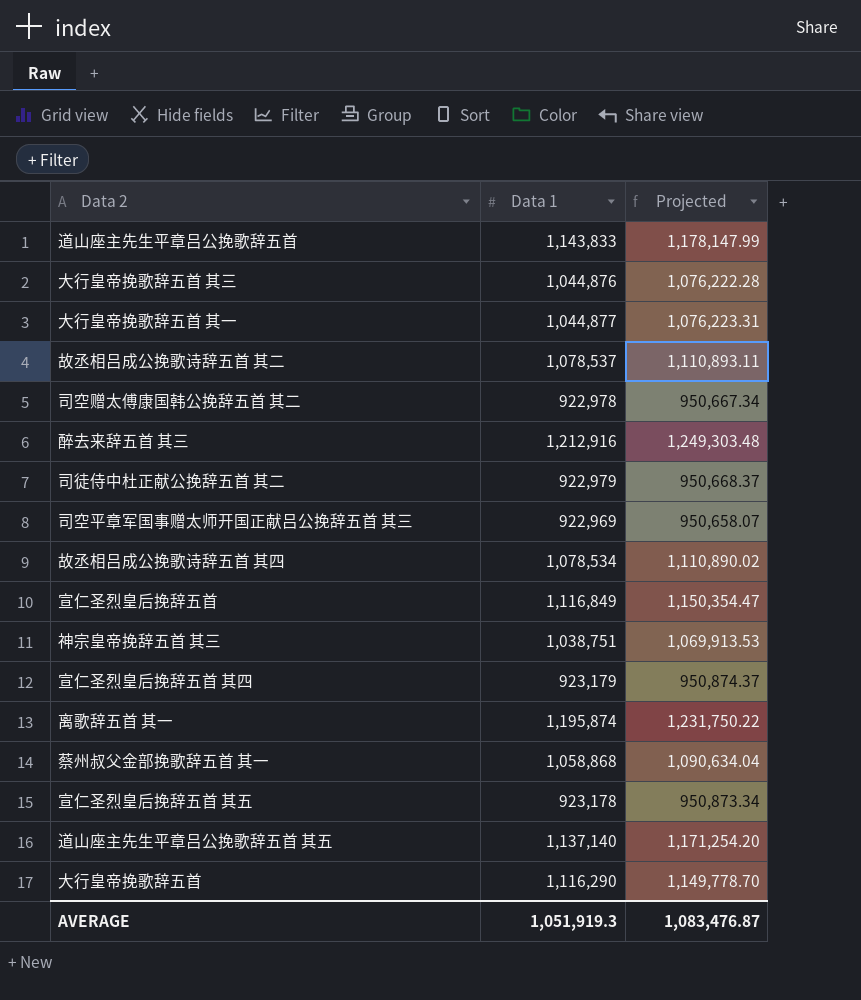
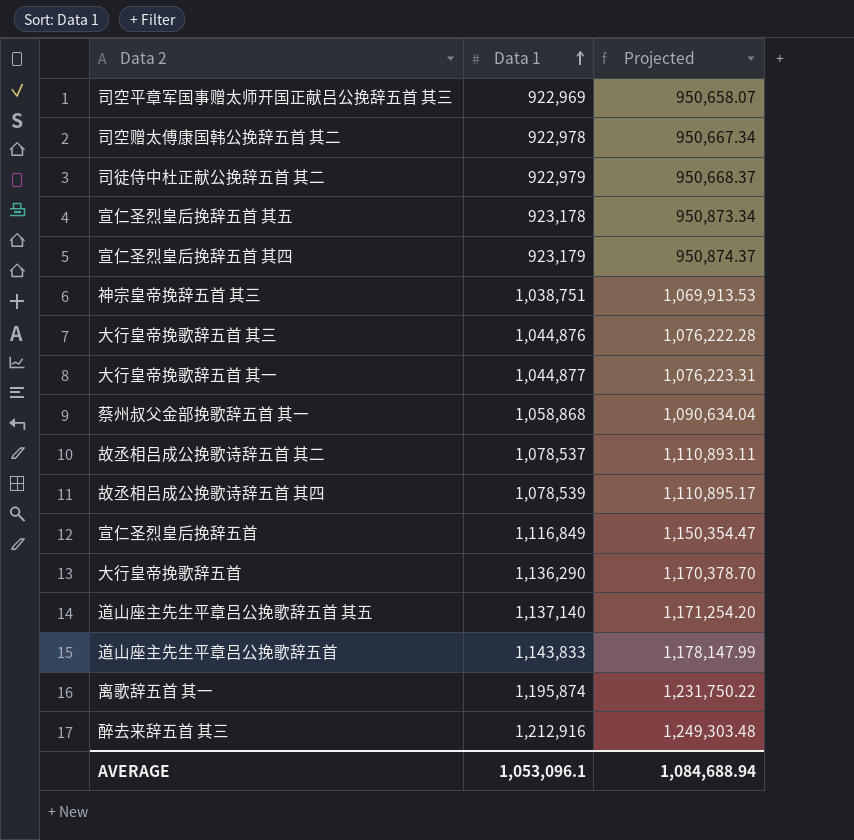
row order: none -> Data 1 ascending
故丞相吕成公挽歌诗辞五首 其四 | Data 1: 1,078,534 -> 1,078,539
故丞相吕成公挽歌诗辞五首 其四 | Projected: 1,110,890.02 -> 1,110,895.17
大行皇帝挽歌辞五首 | Data 1: 1,116,290 -> 1,136,290
大行皇帝挽歌辞五首 | Projected: 1,149,778.70 -> 1,170,378.70
AVERAGE | Data 1: 1,051,919.3 -> 1,053,096.1
AVERAGE | Projected: 1,083,476.87 -> 1,084,688.94

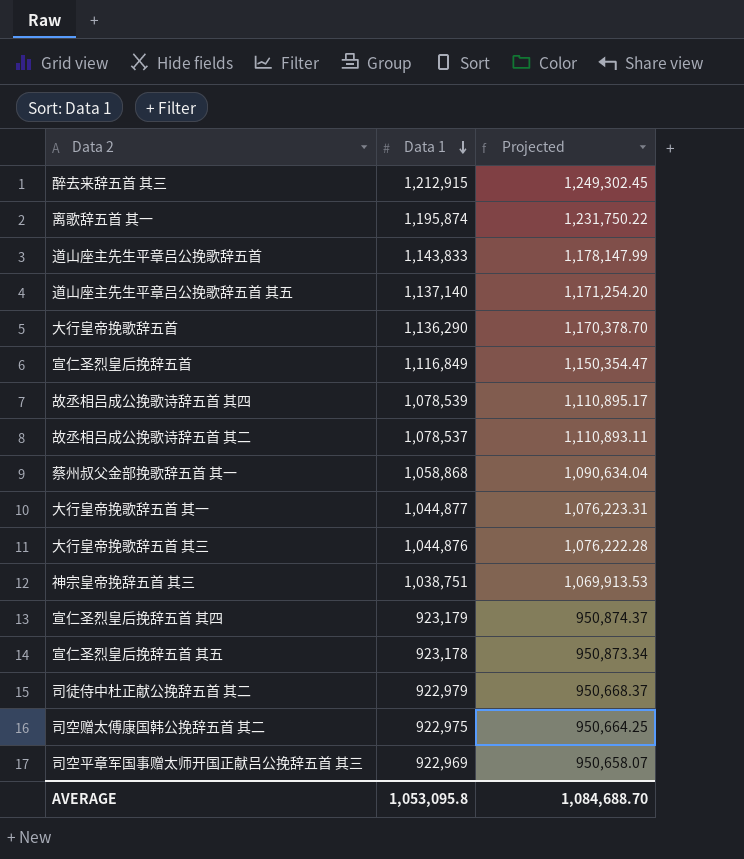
row order: Data 1 ascending -> Data 1 descending
醉去来辞五首 其三 | Data 1: 1,212,916 -> 1,212,915
醉去来辞五首 其三 | Projected: 1,249,303.48 -> 1,249,302.45
司空赠太傅康国韩公挽辞五首 其二 | Data 1: 922,978 -> 922,975
司空赠太傅康国韩公挽辞五首 其二 | Projected: 950,667.34 -> 950,664.25
AVERAGE | Data 1: 1,053,096.1 -> 1,053,095.8
AVERAGE | Projected: 1,084,688.94 -> 1,084,688.70

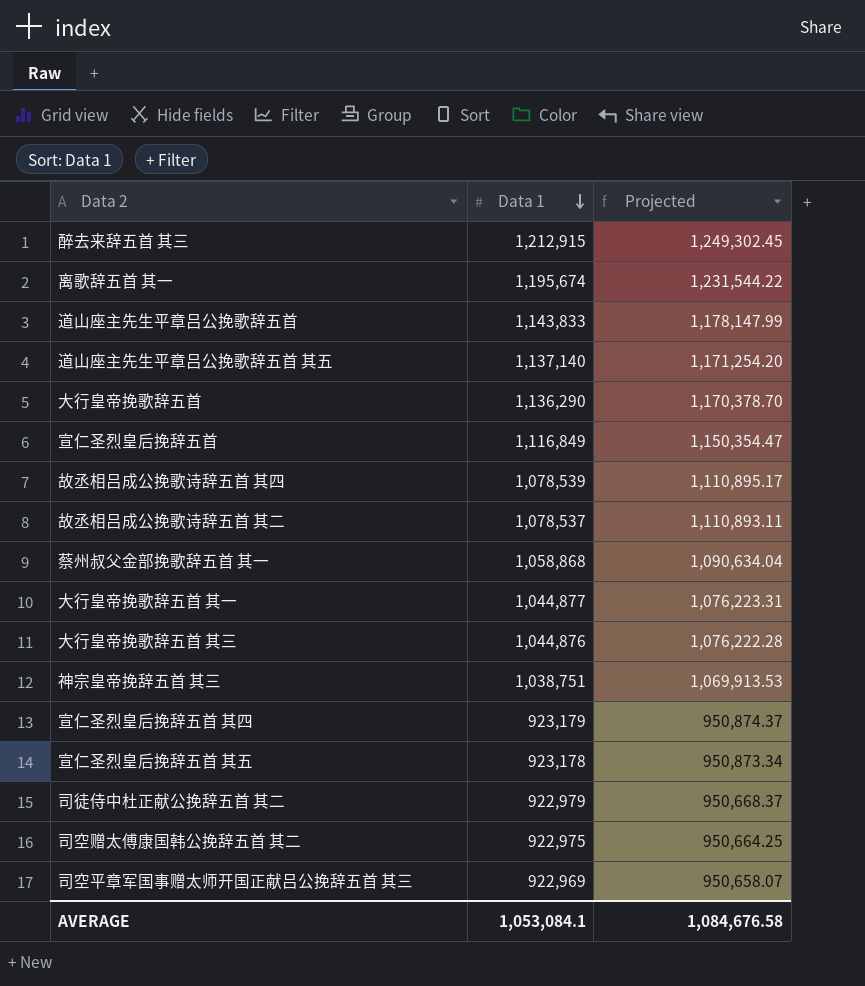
离歌辞五首 其一 | Data 1: 1,195,874 -> 1,195,674
离歌辞五首 其一 | Projected: 1,231,750.22 -> 1,231,544.22
AVERAGE | Data 1: 1,053,095.8 -> 1,053,084.1
AVERAGE | Projected: 1,084,688.70 -> 1,084,676.58

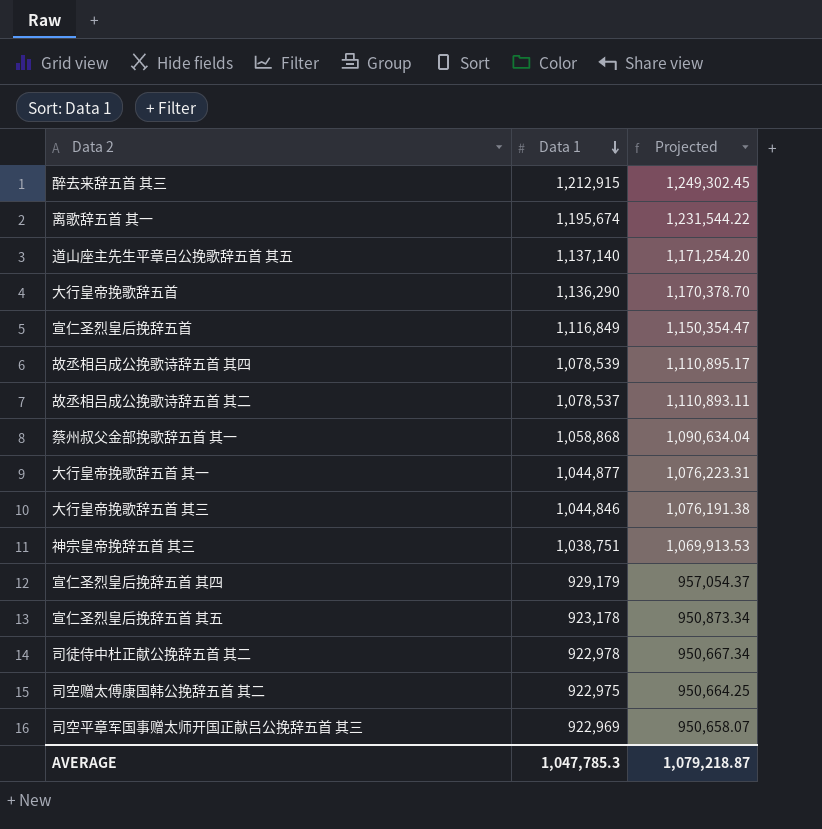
row 道山座主先生平章吕公挽歌辞五首: 1,143,833 | 1,178,147.99 -> none
大行皇帝挽歌辞五首 其三 | Data 1: 1,044,876 -> 1,044,846
大行皇帝挽歌辞五首 其三 | Projected: 1,076,222.28 -> 1,076,191.38
宣仁圣烈皇后挽辞五首 其四 | Data 1: 923,179 -> 929,179
宣仁圣烈皇后挽辞五首 其四 | Projected: 950,874.37 -> 957,054.37
司徒侍中杜正献公挽辞五首 其二 | Data 1: 922,979 -> 922,978
司徒侍中杜正献公挽辞五首 其二 | Projected: 950,668.37 -> 950,667.34
AVERAGE | Data 1: 1,053,084.1 -> 1,047,785.3
AVERAGE | Projected: 1,084,676.58 -> 1,079,218.87

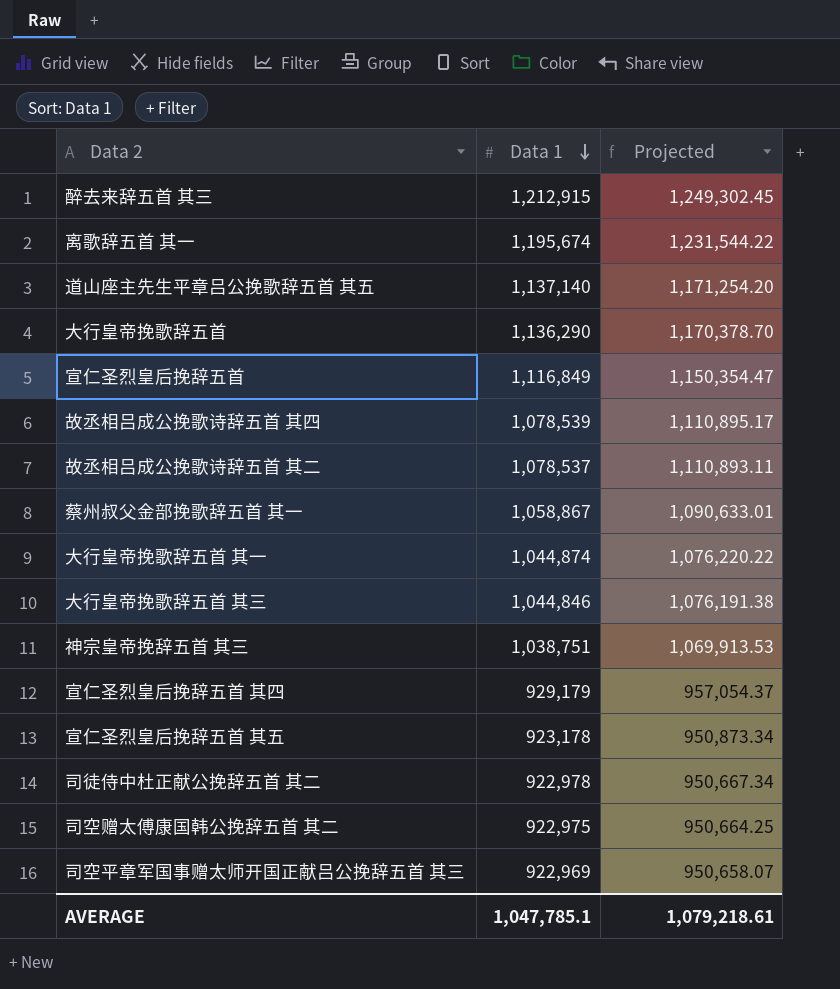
蔡州叔父金部挽歌辞五首 其一 | Data 1: 1,058,868 -> 1,058,867
蔡州叔父金部挽歌辞五首 其一 | Projected: 1,090,634.04 -> 1,090,633.01
大行皇帝挽歌辞五首 其一 | Data 1: 1,044,877 -> 1,044,874
大行皇帝挽歌辞五首 其一 | Projected: 1,076,223.31 -> 1,076,220.22
AVERAGE | Data 1: 1,047,785.3 -> 1,047,785.1
AVERAGE | Projected: 1,079,218.87 -> 1,079,218.61

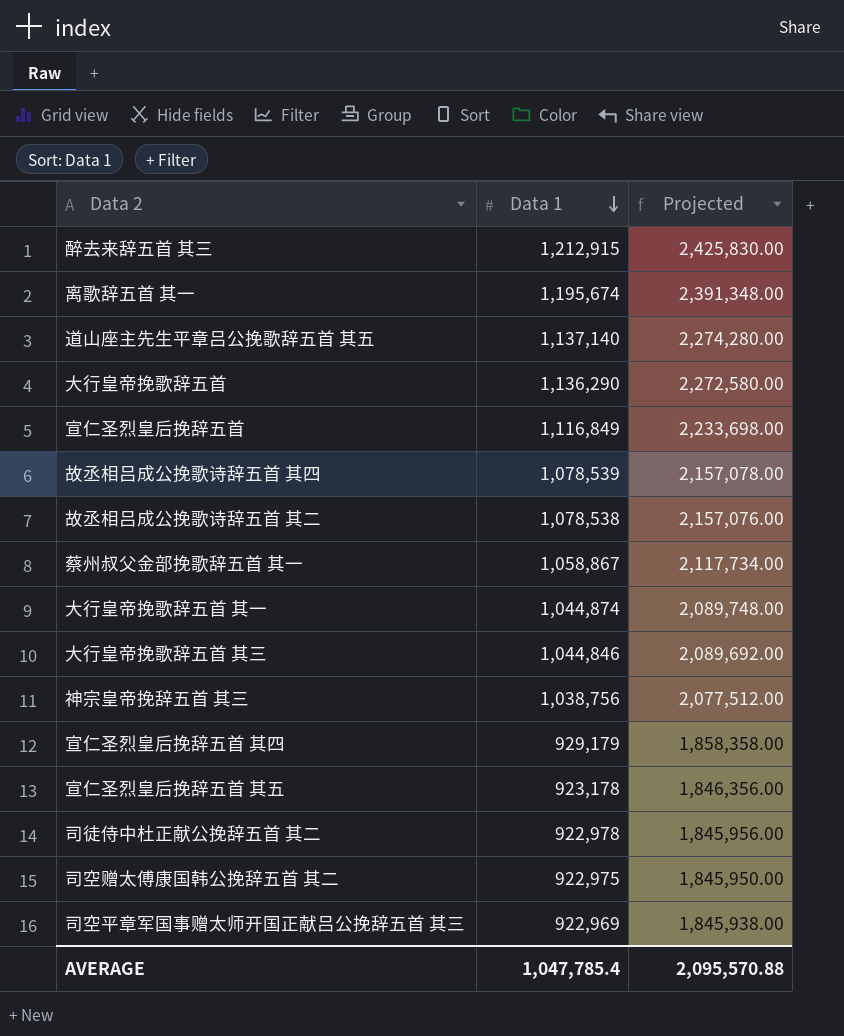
column Projected | formula: [Data 1] * 1.03 -> [Data 1] * 2
故丞相吕成公挽歌诗辞五首 其二 | Data 1: 1,078,537 -> 1,078,538
神宗皇帝挽辞五首 其三 | Data 1: 1,038,751 -> 1,038,756
AVERAGE | Data 1: 1,047,785.1 -> 1,047,785.4
AVERAGE | Projected: 1,079,218.61 -> 2,095,570.88

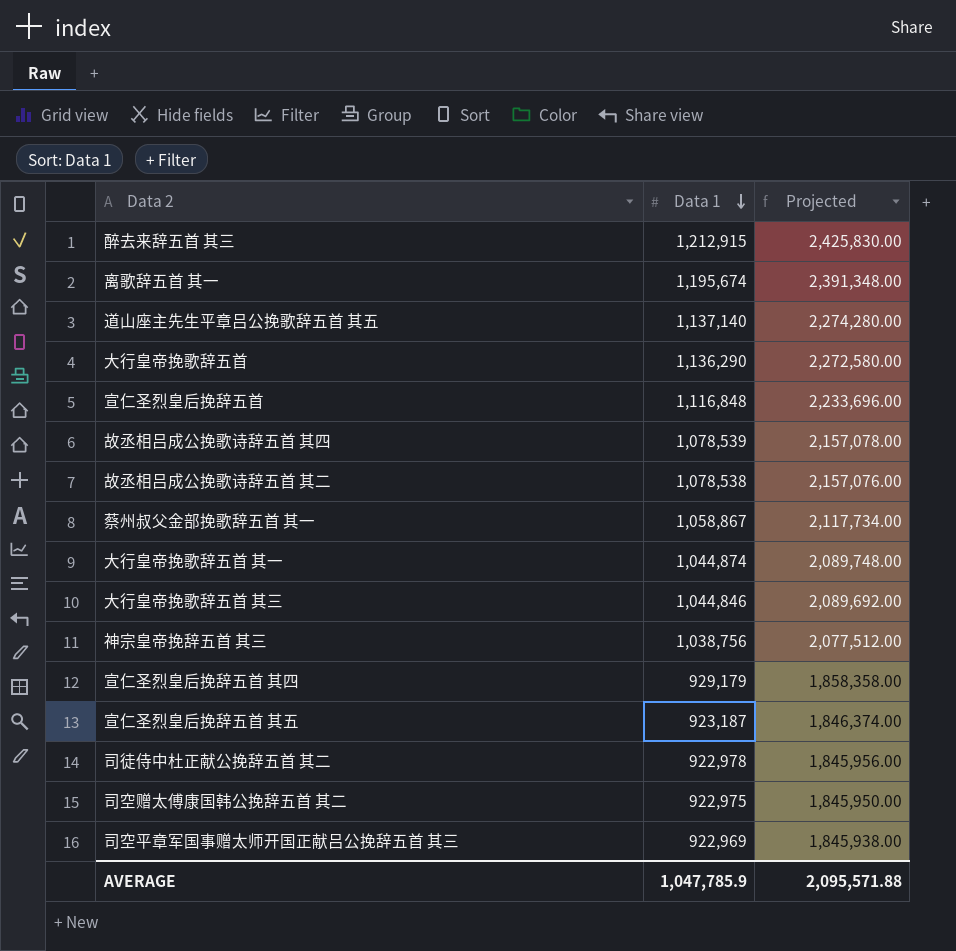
宣仁圣烈皇后挽辞五首 | Data 1: 1,116,849 -> 1,116,848
宣仁圣烈皇后挽辞五首 | Projected: 2,233,698.00 -> 2,233,696.00
宣仁圣烈皇后挽辞五首 其五 | Data 1: 923,178 -> 923,187
宣仁圣烈皇后挽辞五首 其五 | Projected: 1,846,356.00 -> 1,846,374.00
AVERAGE | Data 1: 1,047,785.4 -> 1,047,785.9
AVERAGE | Projected: 2,095,570.88 -> 2,095,571.88

